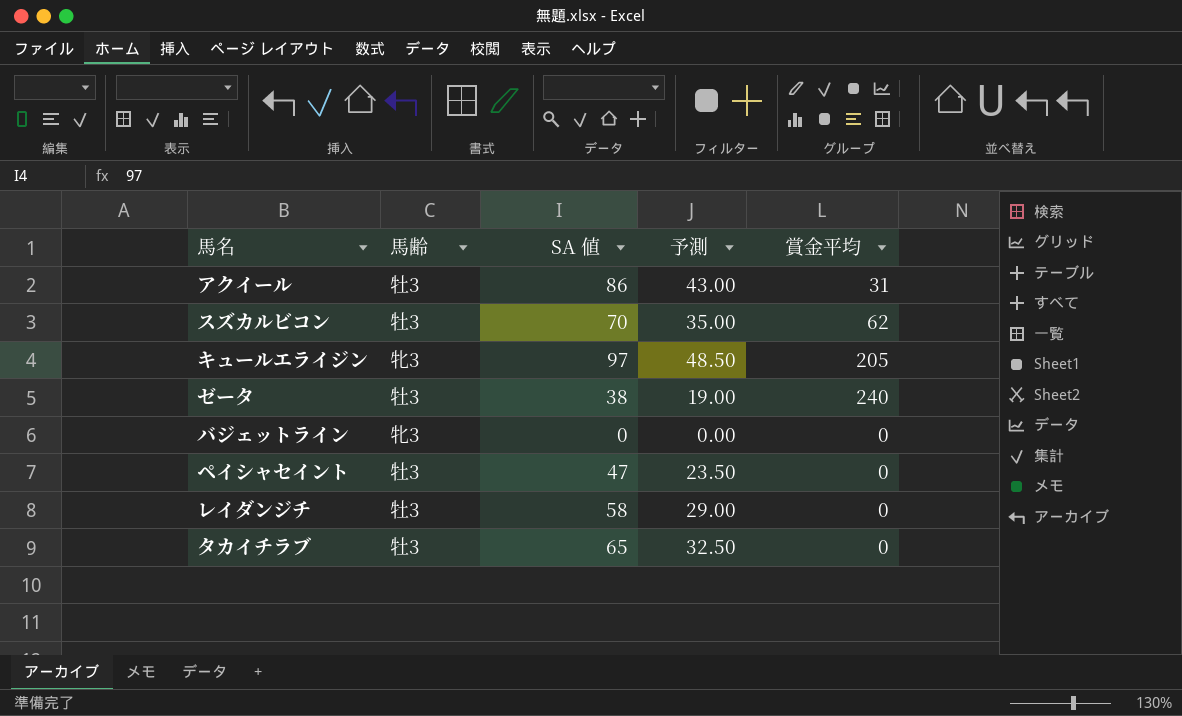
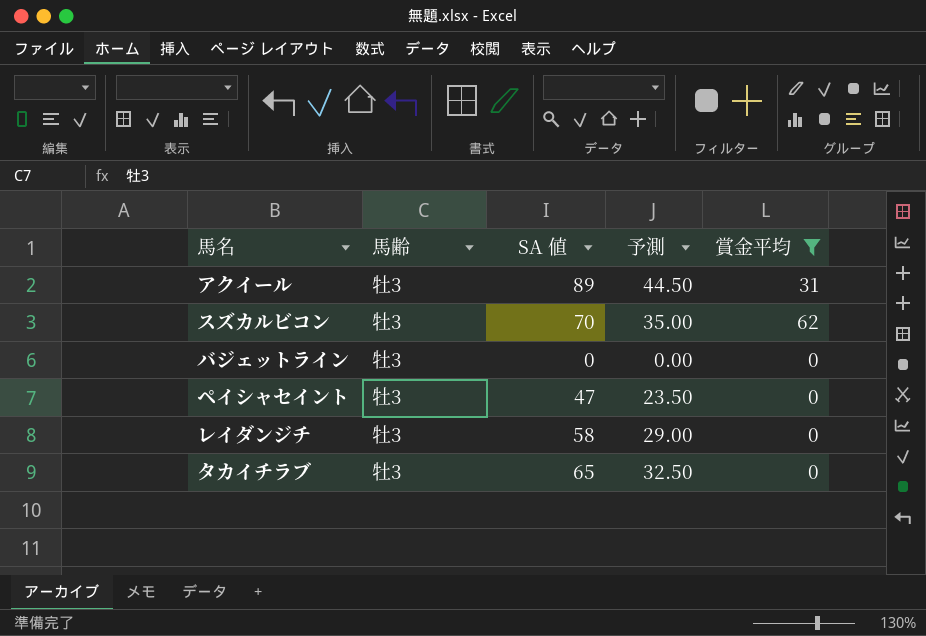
filter: none -> 賞金平均 <= 62
アクイール | SA 値: 86 -> 89
アクイール | 予測: 43.00 -> 44.50
バジェットライン | 馬齢: 牝3 -> 牡3

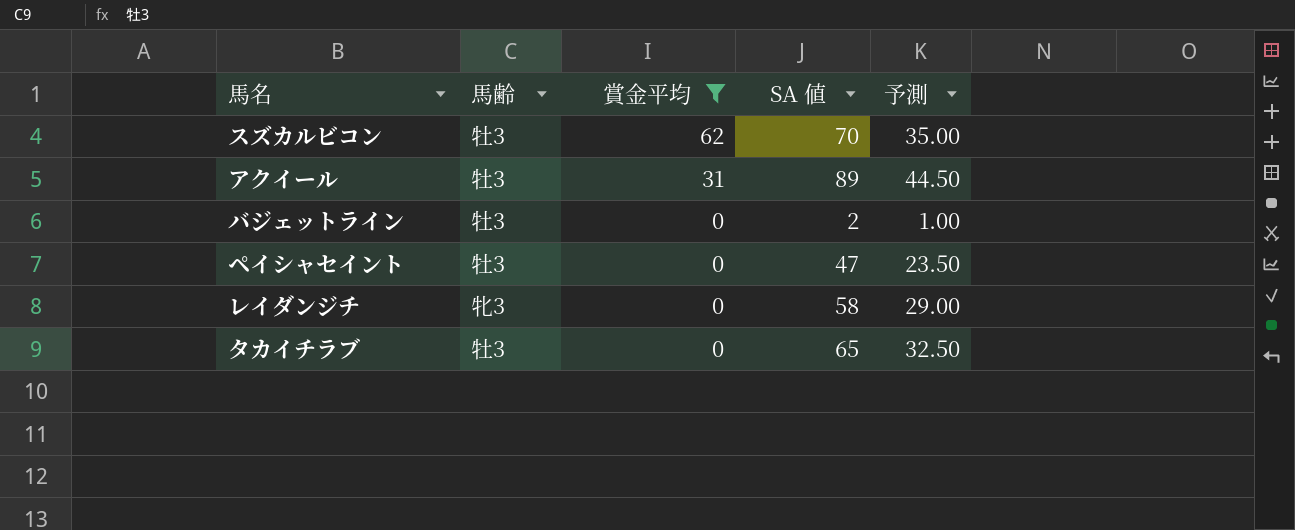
row order: none -> 賞金平均 descending
column 賞金平均 | position: 5 -> 3
バジェットライン | SA 値: 0 -> 2
バジェットライン | 予測: 0.00 -> 1.00
レイダンジチ | 馬齢: 牡3 -> 牝3

